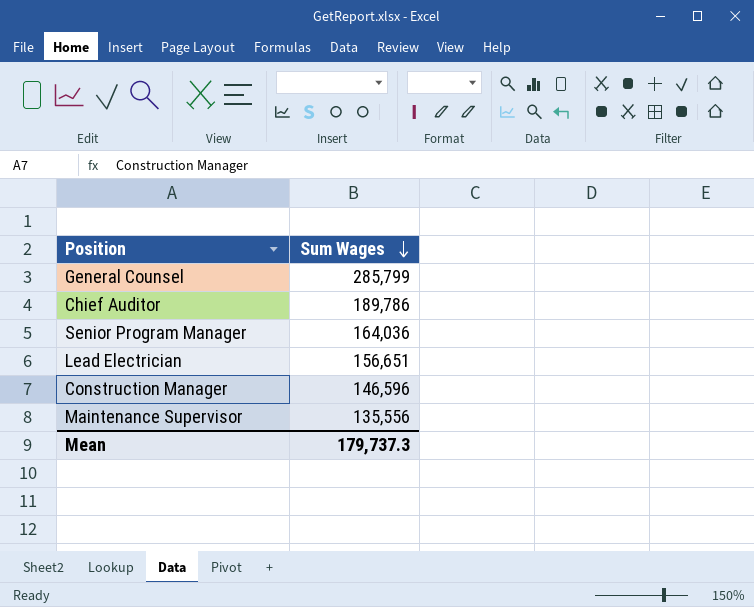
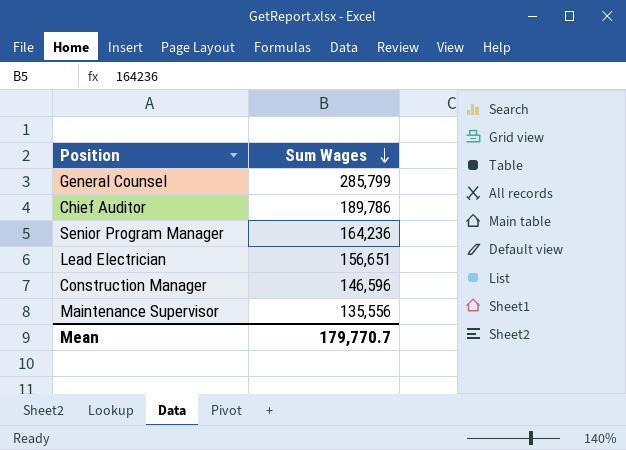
Senior Program Manager | Sum Wages: 164,036 -> 164,236
Mean | Sum Wages: 179,737.3 -> 179,770.7

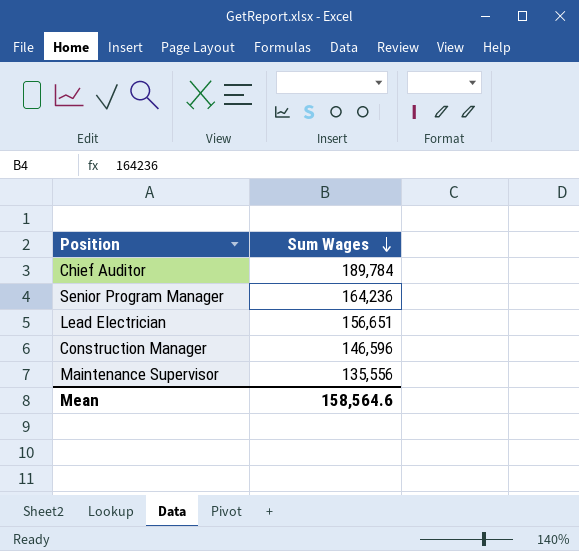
row General Counsel: 285,799 -> none
Chief Auditor | Sum Wages: 189,786 -> 189,784
Mean | Sum Wages: 179,770.7 -> 158,564.6

